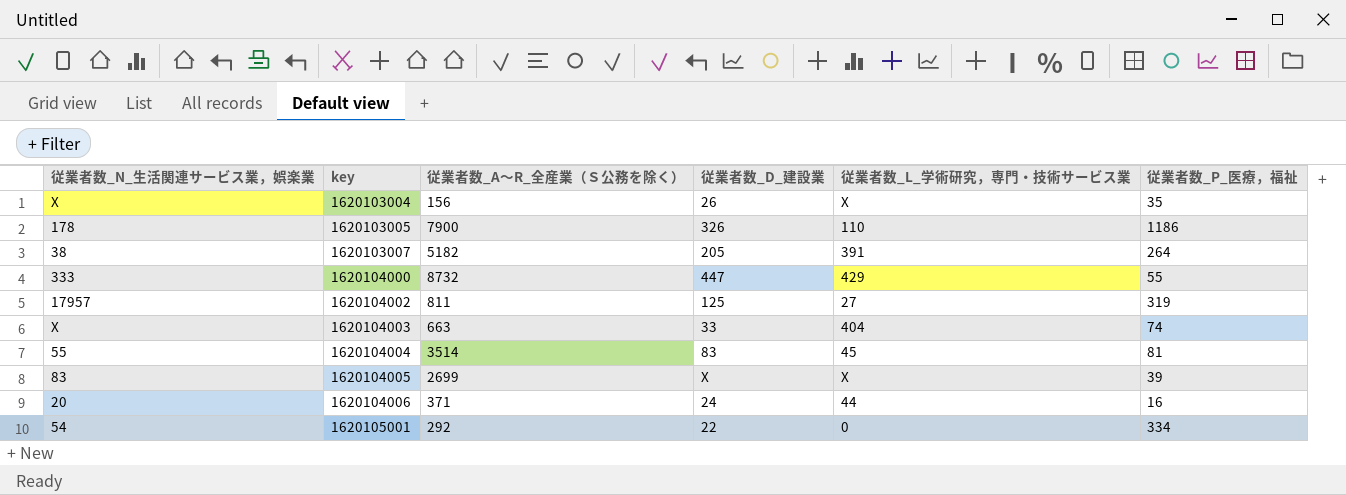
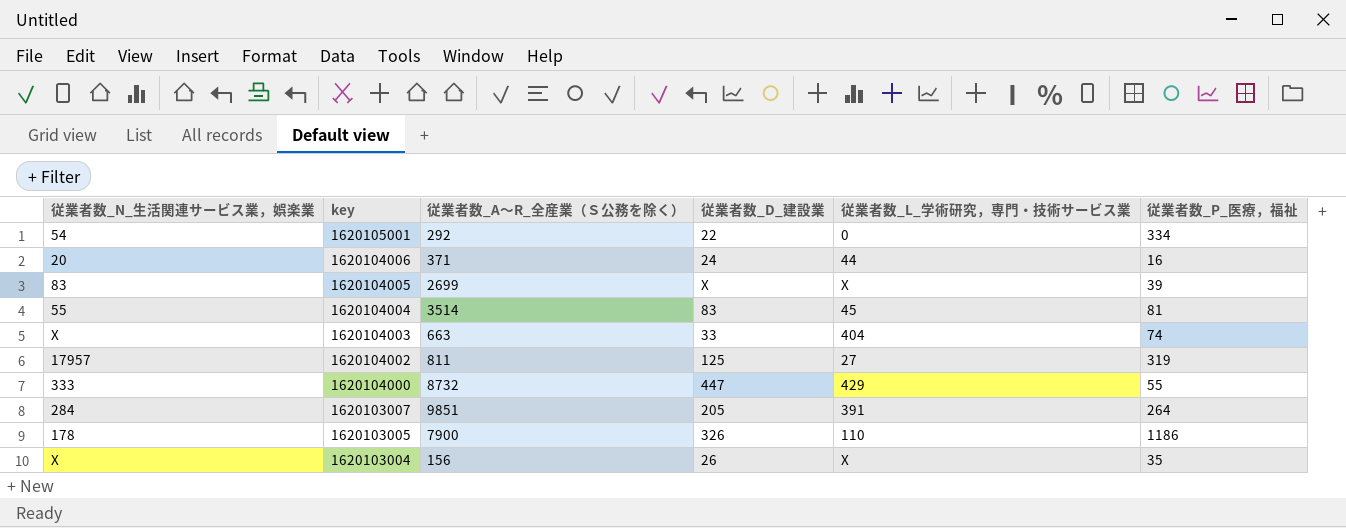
row order: key ascending -> key descending
1620103007 | 従業者数_N_生活関連サービス業，娯楽業: 38 -> 284
1620103007 | 従業者数_A～R_全産業（Ｓ公務を除く）: 5182 -> 9851

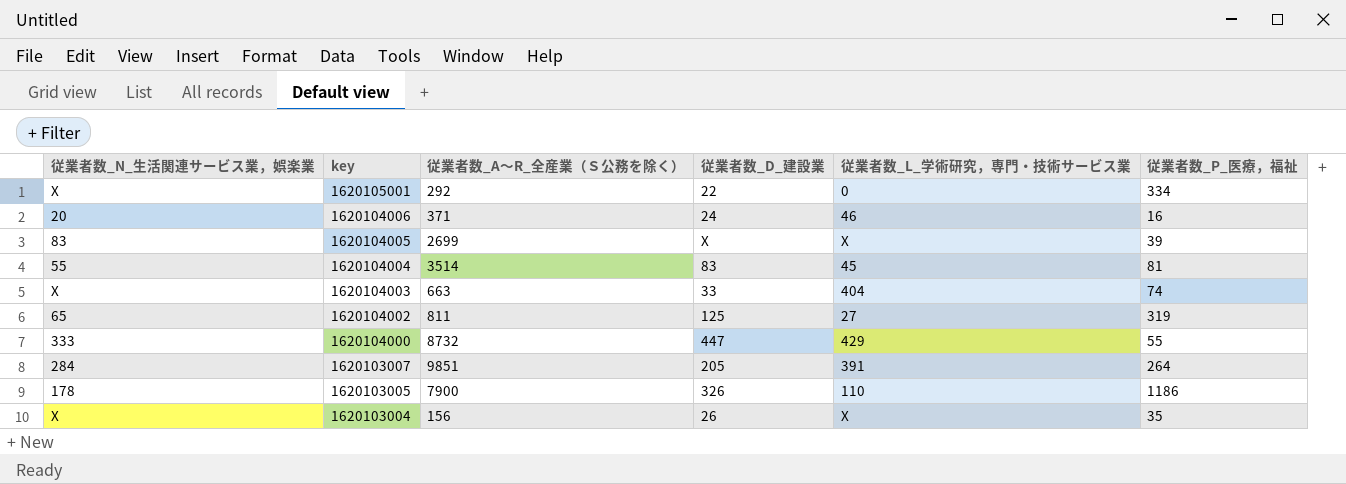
1620105001 | 従業者数_N_生活関連サービス業，娯楽業: 54 -> X
1620104006 | 従業者数_L_学術研究，専門・技術サービス業: 44 -> 46
1620104002 | 従業者数_N_生活関連サービス業，娯楽業: 17957 -> 65

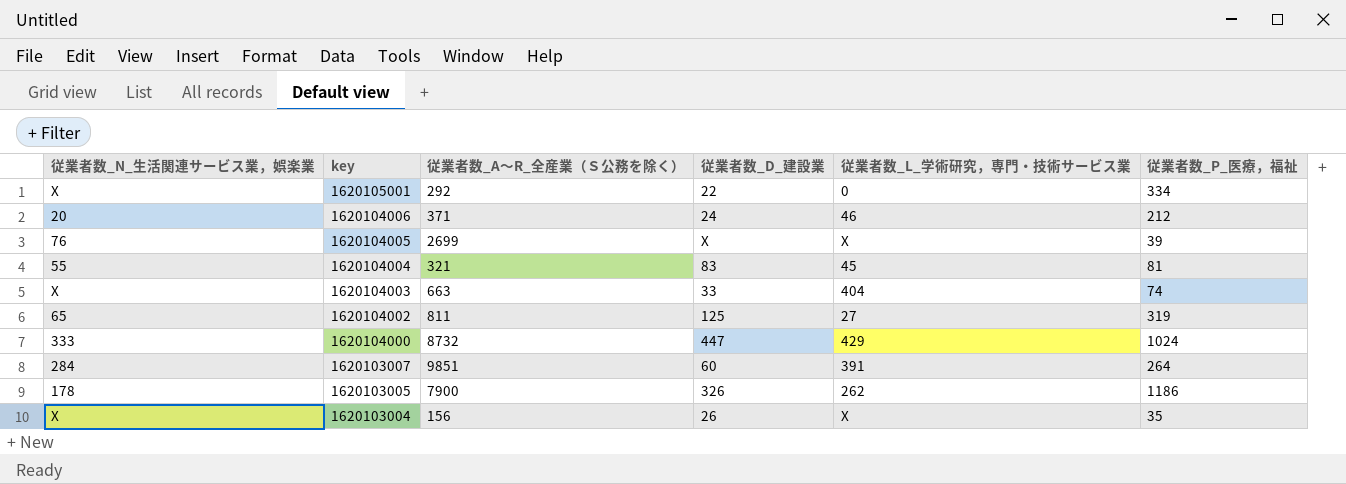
1620104006 | 従業者数_P_医療，福祉: 16 -> 212
1620104005 | 従業者数_N_生活関連サービス業，娯楽業: 83 -> 76
1620104004 | 従業者数_A～R_全産業（Ｓ公務を除く）: 3514 -> 321
1620104000 | 従業者数_P_医療，福祉: 55 -> 1024
1620103007 | 従業者数_D_建設業: 205 -> 60
1620103005 | 従業者数_L_学術研究，専門・技術サービス業: 110 -> 262

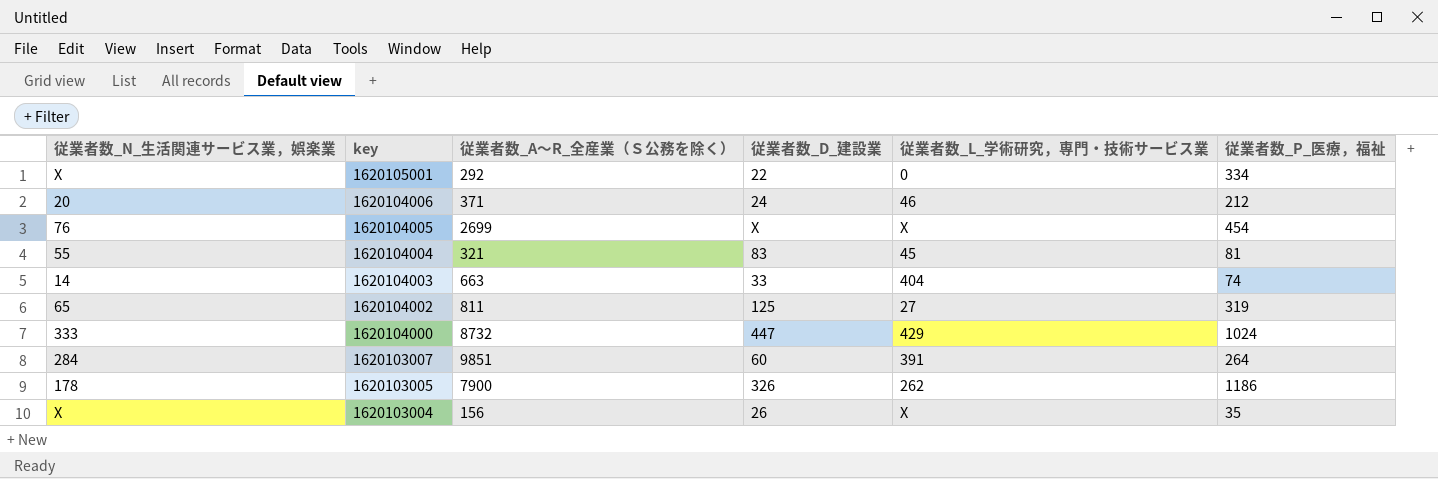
1620104005 | 従業者数_P_医療，福祉: 39 -> 454
1620104003 | 従業者数_N_生活関連サービス業，娯楽業: X -> 14

